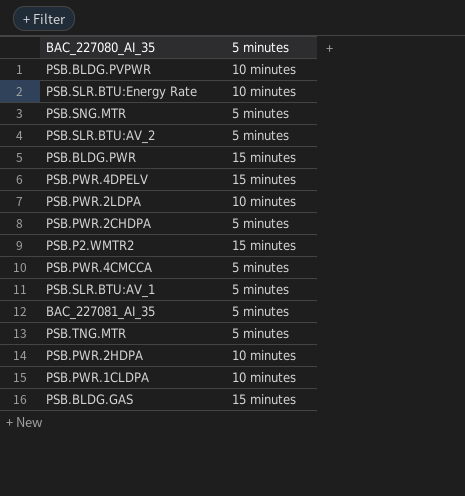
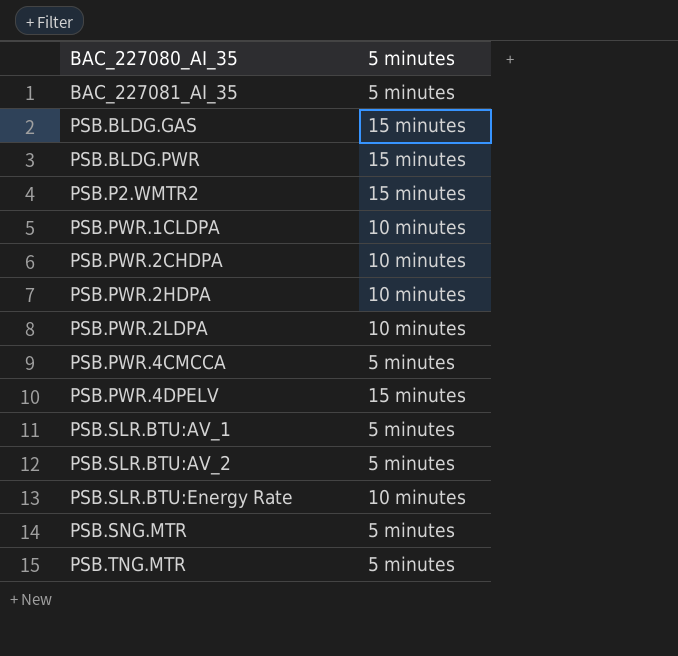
row order: none -> BAC_227080_AI_35 ascending
row PSB.BLDG.PVPWR: 10 minutes -> none
PSB.PWR.2CHDPA | 5 minutes: 5 minutes -> 10 minutes

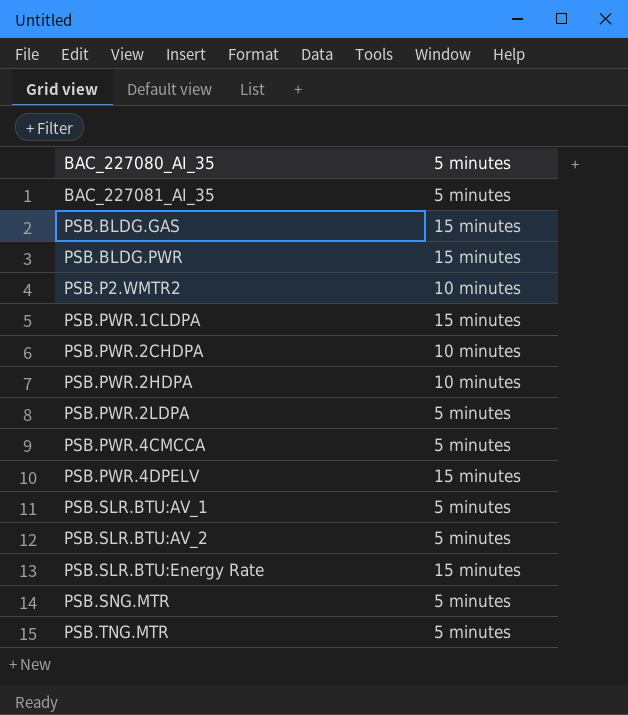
PSB.P2.WMTR2 | 5 minutes: 15 minutes -> 10 minutes
PSB.PWR.1CLDPA | 5 minutes: 10 minutes -> 15 minutes
PSB.PWR.2LDPA | 5 minutes: 10 minutes -> 5 minutes
PSB.SLR.BTU:Energy Rate | 5 minutes: 10 minutes -> 15 minutes

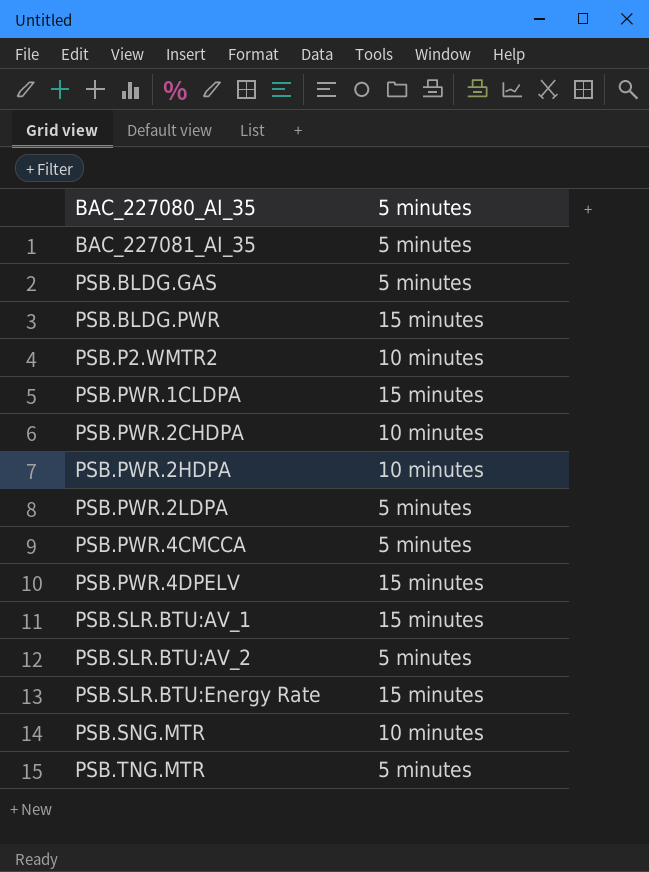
PSB.BLDG.GAS | 5 minutes: 15 minutes -> 5 minutes
PSB.SLR.BTU:AV_1 | 5 minutes: 5 minutes -> 15 minutes
PSB.SNG.MTR | 5 minutes: 5 minutes -> 10 minutes

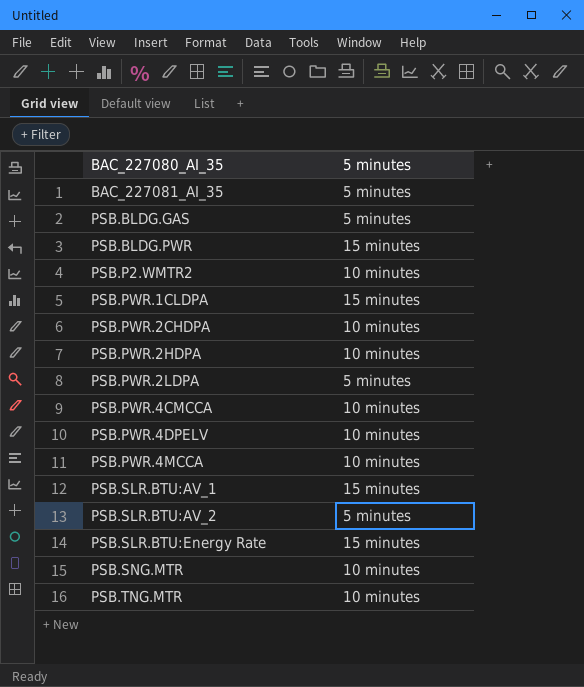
PSB.PWR.4CMCCA | 5 minutes: 5 minutes -> 10 minutes
PSB.PWR.4DPELV | 5 minutes: 15 minutes -> 10 minutes
row PSB.PWR.4MCCA: none -> 10 minutes
PSB.TNG.MTR | 5 minutes: 5 minutes -> 10 minutes

